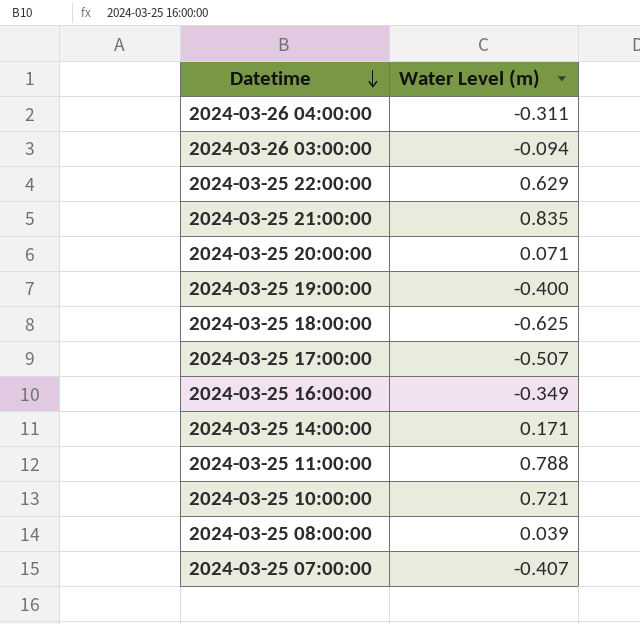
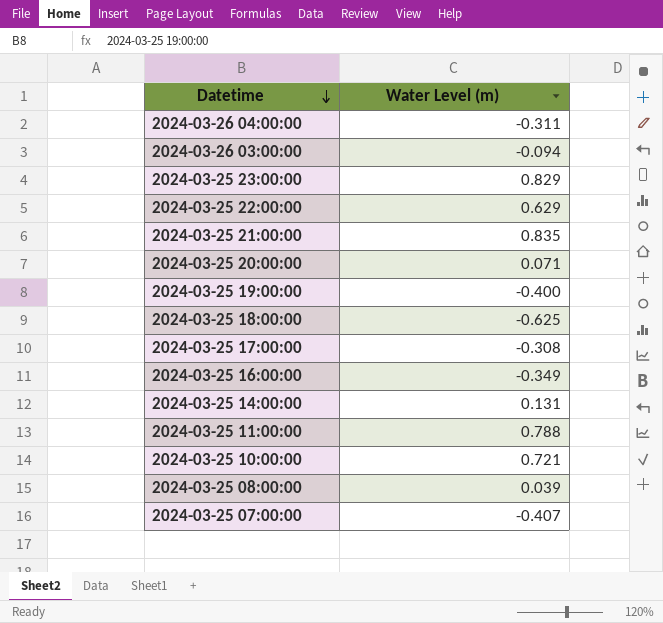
row 2024-03-25 23:00:00: none -> 0.829
2024-03-25 17:00:00 | Water Level (m): -0.507 -> -0.308
2024-03-25 14:00:00 | Water Level (m): 0.171 -> 0.131

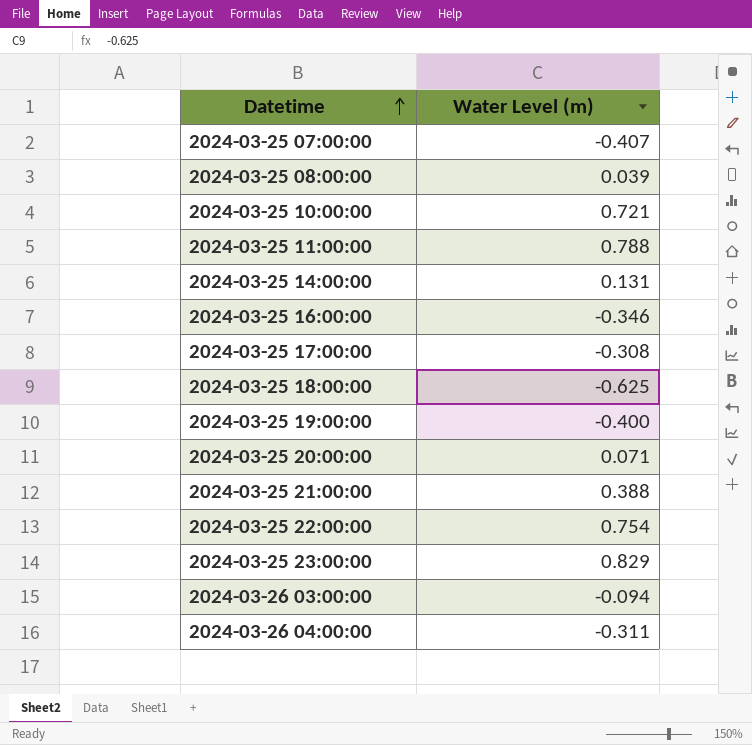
row order: Datetime descending -> Datetime ascending
2024-03-25 16:00:00 | Water Level (m): -0.349 -> -0.346
2024-03-25 21:00:00 | Water Level (m): 0.835 -> 0.388
2024-03-25 22:00:00 | Water Level (m): 0.629 -> 0.754

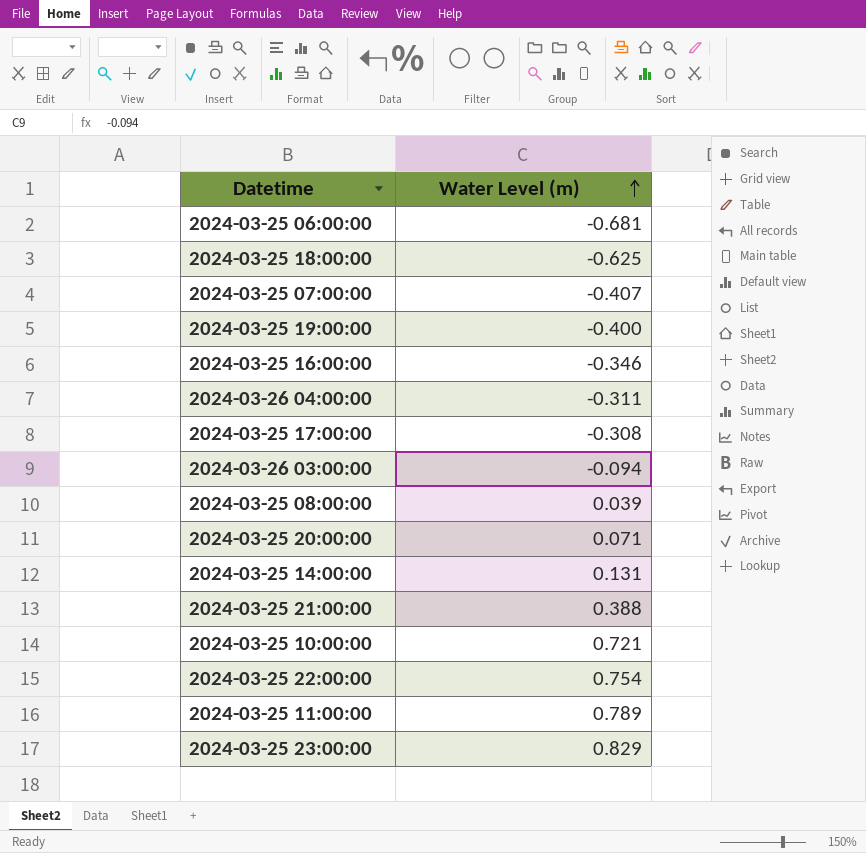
row order: Datetime ascending -> Water Level (m) ascending
row 2024-03-25 06:00:00: none -> -0.681
2024-03-25 11:00:00 | Water Level (m): 0.788 -> 0.789

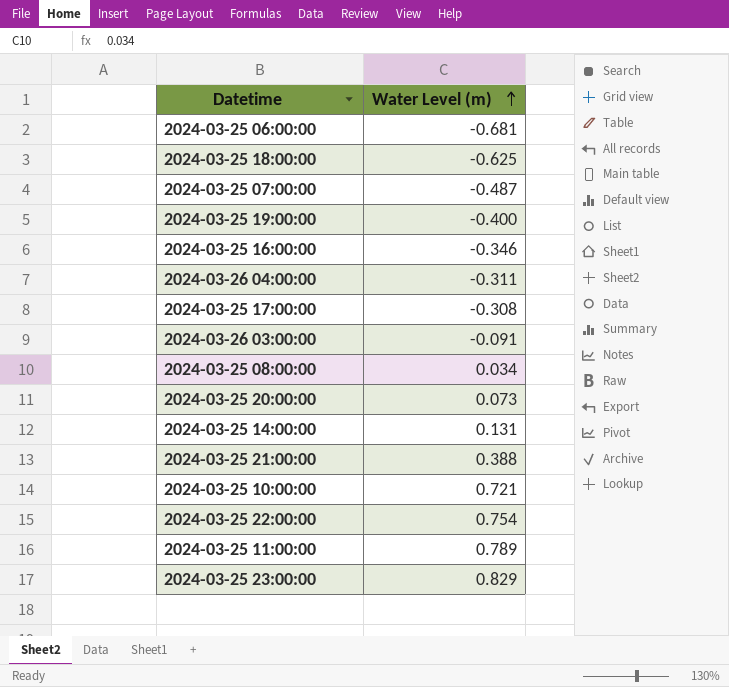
2024-03-25 07:00:00 | Water Level (m): -0.407 -> -0.487
2024-03-26 03:00:00 | Water Level (m): -0.094 -> -0.091
2024-03-25 08:00:00 | Water Level (m): 0.039 -> 0.034
2024-03-25 20:00:00 | Water Level (m): 0.071 -> 0.073

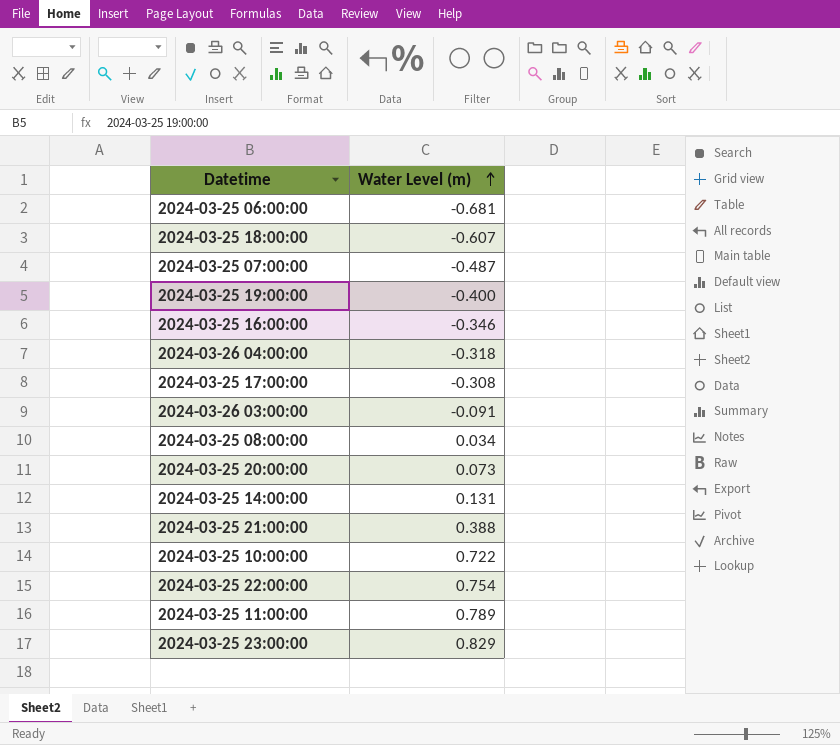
2024-03-25 18:00:00 | Water Level (m): -0.625 -> -0.607
2024-03-26 04:00:00 | Water Level (m): -0.311 -> -0.318
2024-03-25 10:00:00 | Water Level (m): 0.721 -> 0.722

